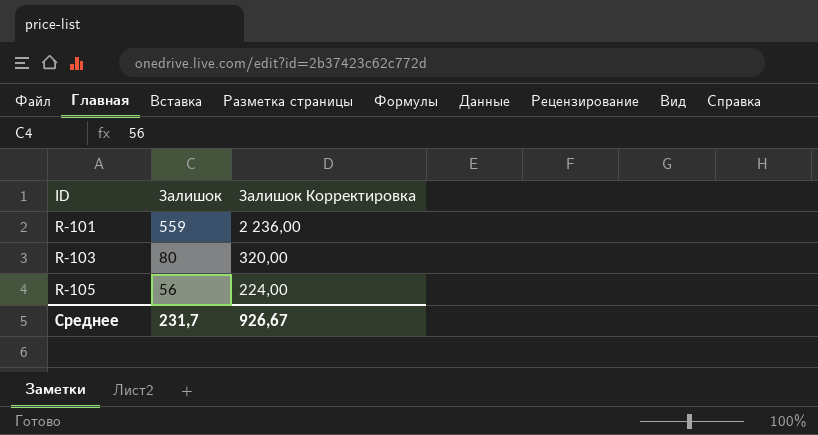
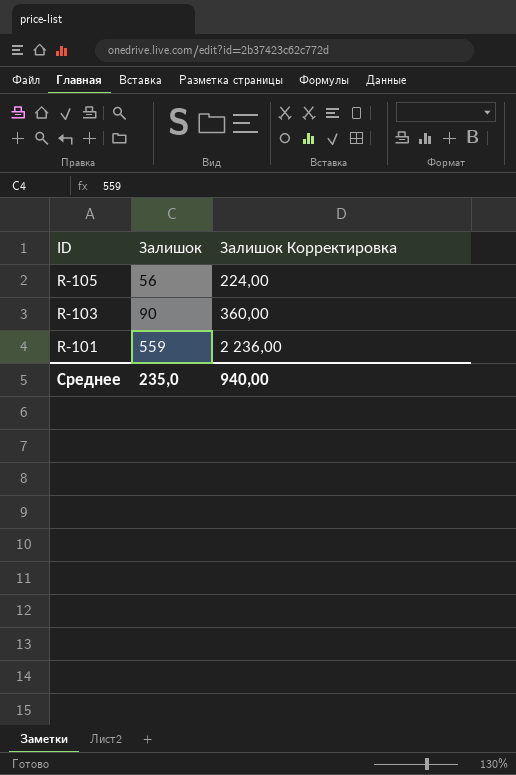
row order: ID ascending -> ID descending
R-103 | Залишок: 80 -> 90
R-103 | Залишок Корректировка: 320,00 -> 360,00
Среднее | Залишок: 231,7 -> 235,0
Среднее | Залишок Корректировка: 926,67 -> 940,00

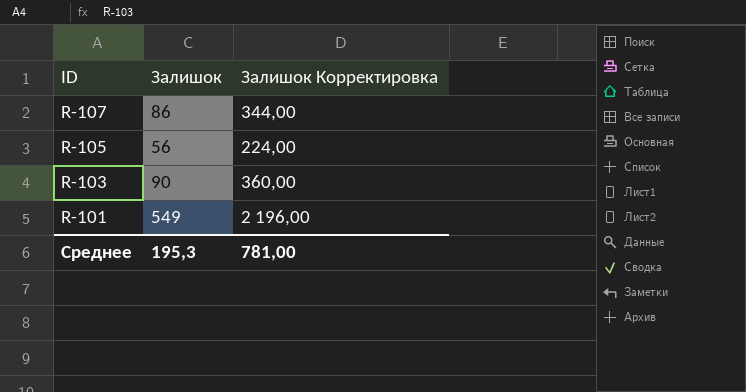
row R-107: none -> 86 | 344,00
R-101 | Залишок: 559 -> 549
R-101 | Залишок Корректировка: 2 236,00 -> 2 196,00
Среднее | Залишок: 235,0 -> 195,3
Среднее | Залишок Корректировка: 940,00 -> 781,00

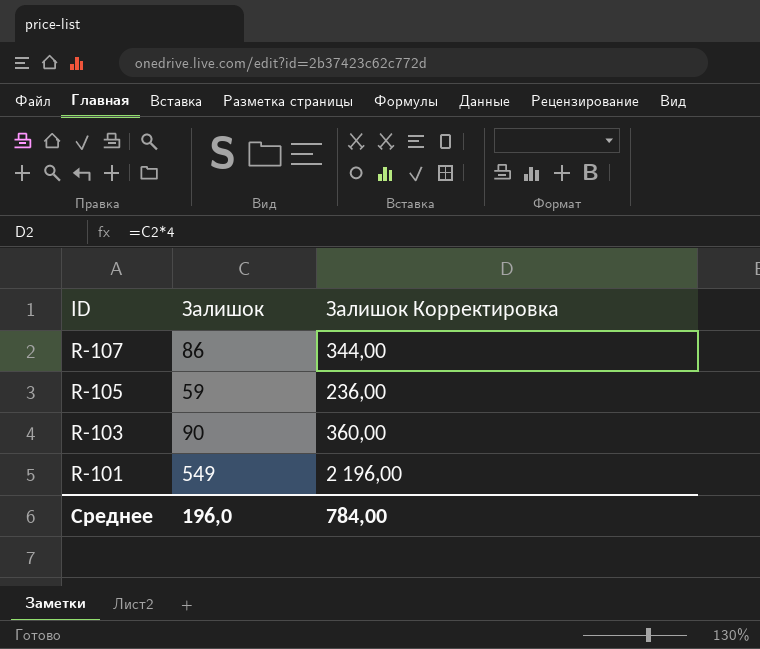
R-105 | Залишок: 56 -> 59
R-105 | Залишок Корректировка: 224,00 -> 236,00
Среднее | Залишок: 195,3 -> 196,0
Среднее | Залишок Корректировка: 781,00 -> 784,00

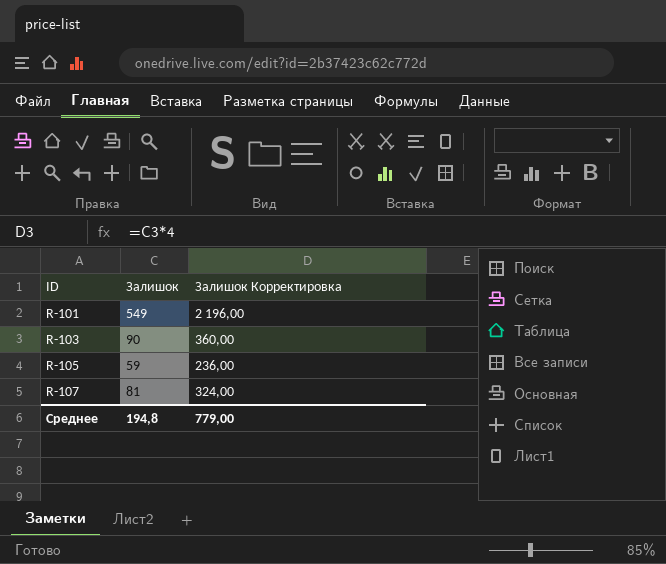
row order: ID descending -> ID ascending
R-107 | Залишок: 86 -> 81
R-107 | Залишок Корректировка: 344,00 -> 324,00
Среднее | Залишок: 196,0 -> 194,8
Среднее | Залишок Корректировка: 784,00 -> 779,00

